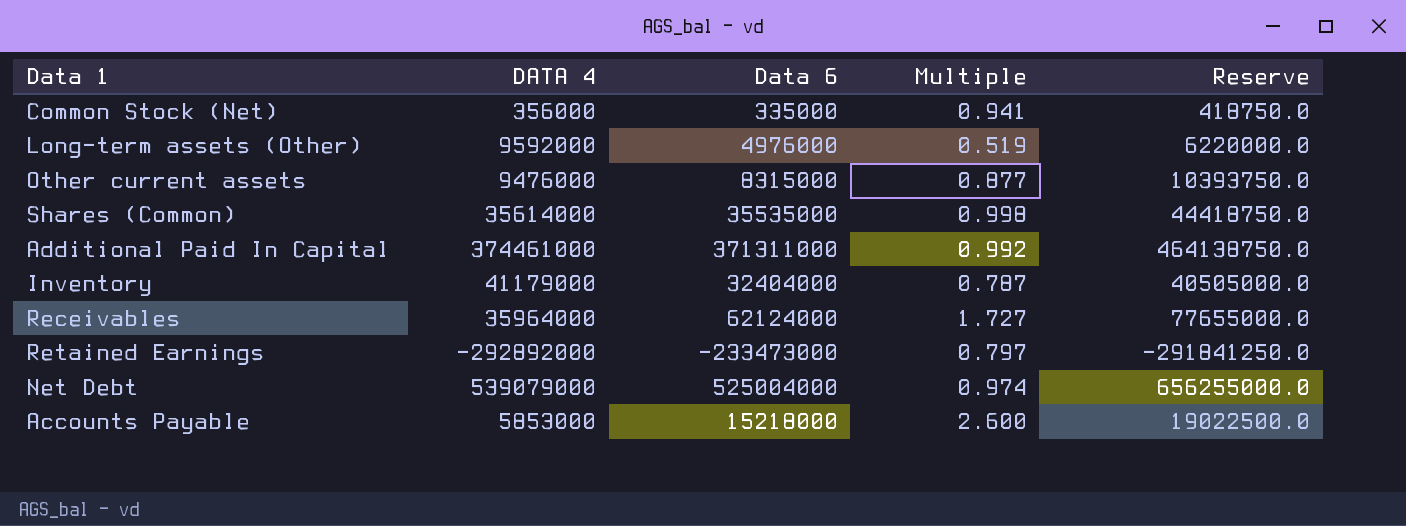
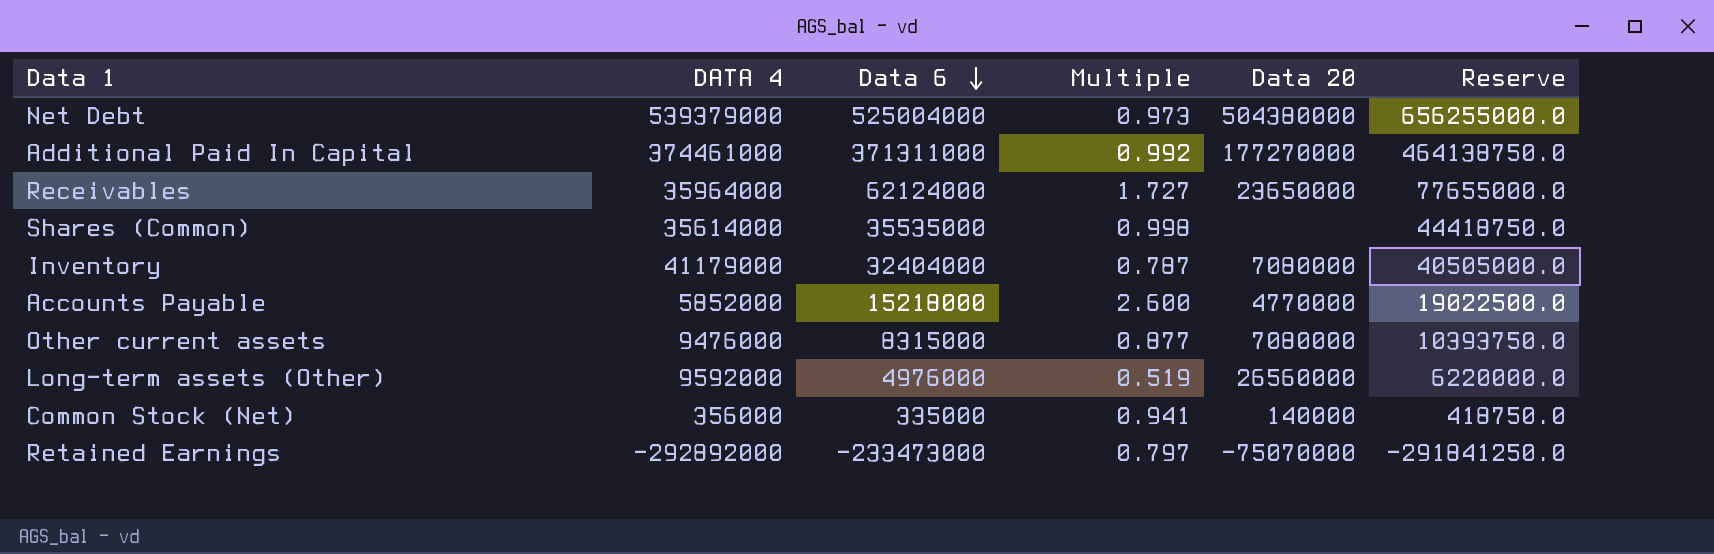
row order: none -> Data 6 descending
column Data 20 | position: none -> 5
Net Debt | DATA 4: 539079000 -> 539379000
Net Debt | Multiple: 0.974 -> 0.973
Accounts Payable | DATA 4: 5853000 -> 5852000

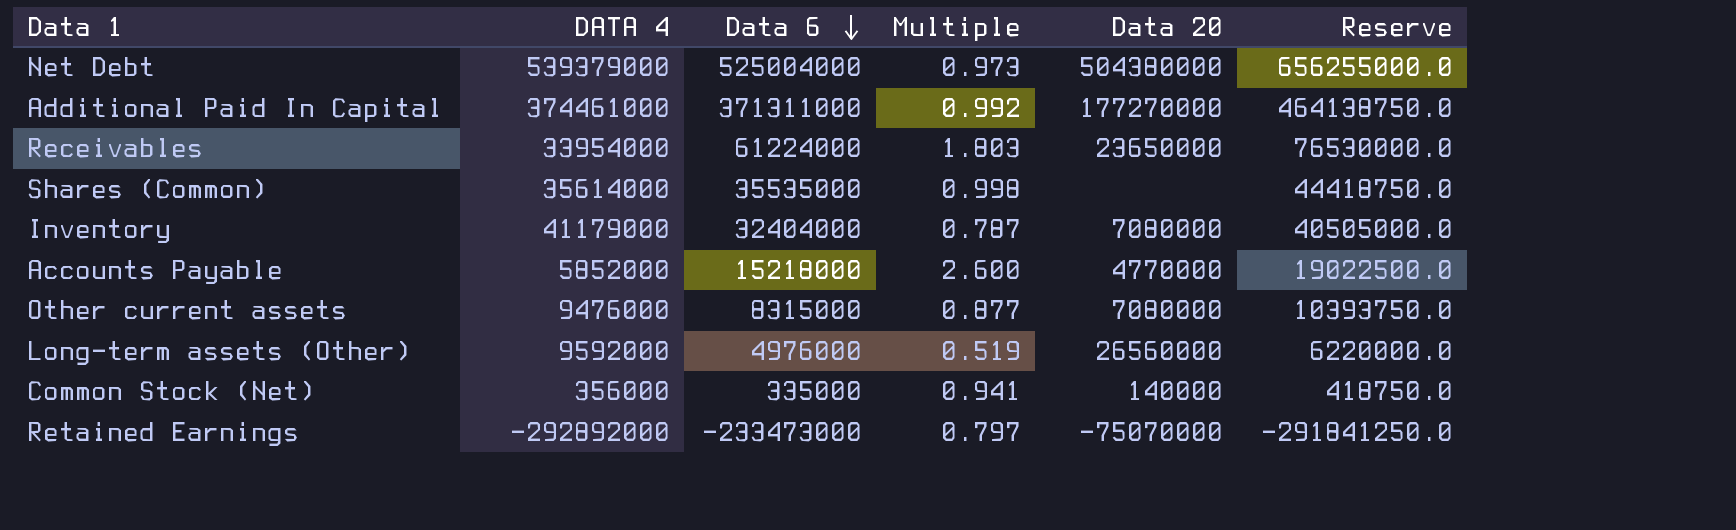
Receivables | DATA 4: 35964000 -> 33954000
Receivables | Data 6: 62124000 -> 61224000
Receivables | Multiple: 1.727 -> 1.803
Receivables | Reserve: 77655000.0 -> 76530000.0

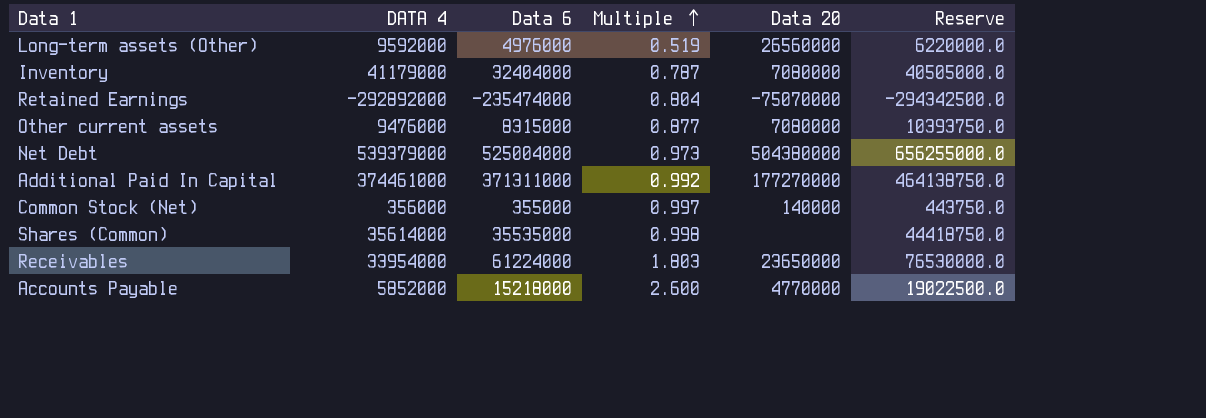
row order: Data 6 descending -> Multiple ascending
Retained Earnings | Data 6: -233473000 -> -235474000
Retained Earnings | Multiple: 0.797 -> 0.804
Retained Earnings | Reserve: -291841250.0 -> -294342500.0
Common Stock (Net) | Data 6: 335000 -> 355000
Common Stock (Net) | Multiple: 0.941 -> 0.997
Common Stock (Net) | Reserve: 418750.0 -> 443750.0

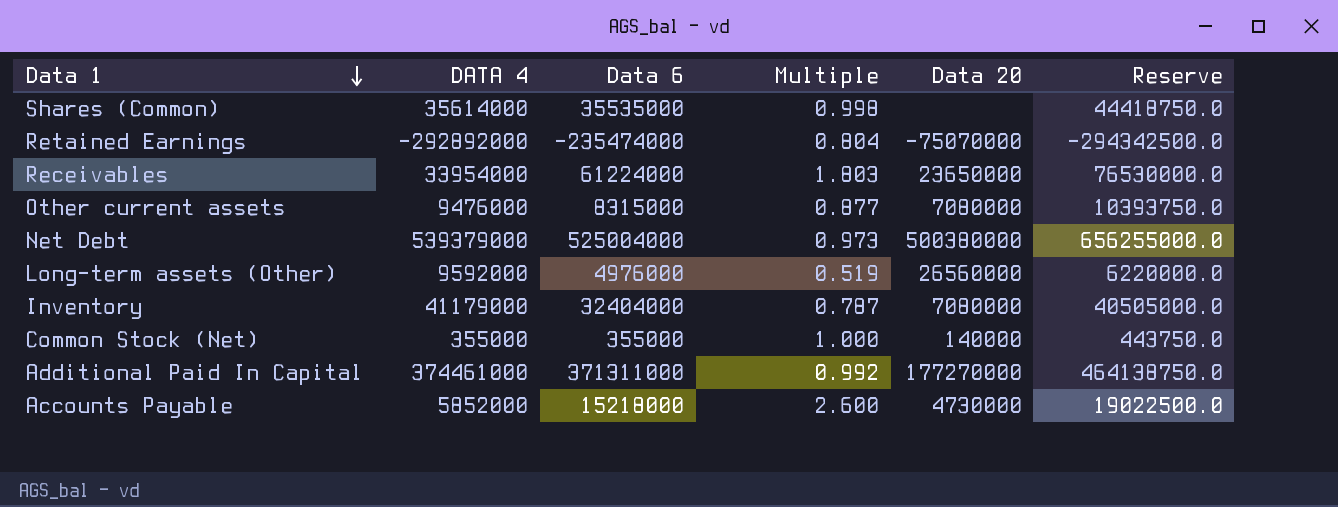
row order: Multiple ascending -> Data 1 descending
Net Debt | Data 20: 504380000 -> 500380000
Common Stock (Net) | DATA 4: 356000 -> 355000
Common Stock (Net) | Multiple: 0.997 -> 1.000
Accounts Payable | Data 20: 4770000 -> 4730000

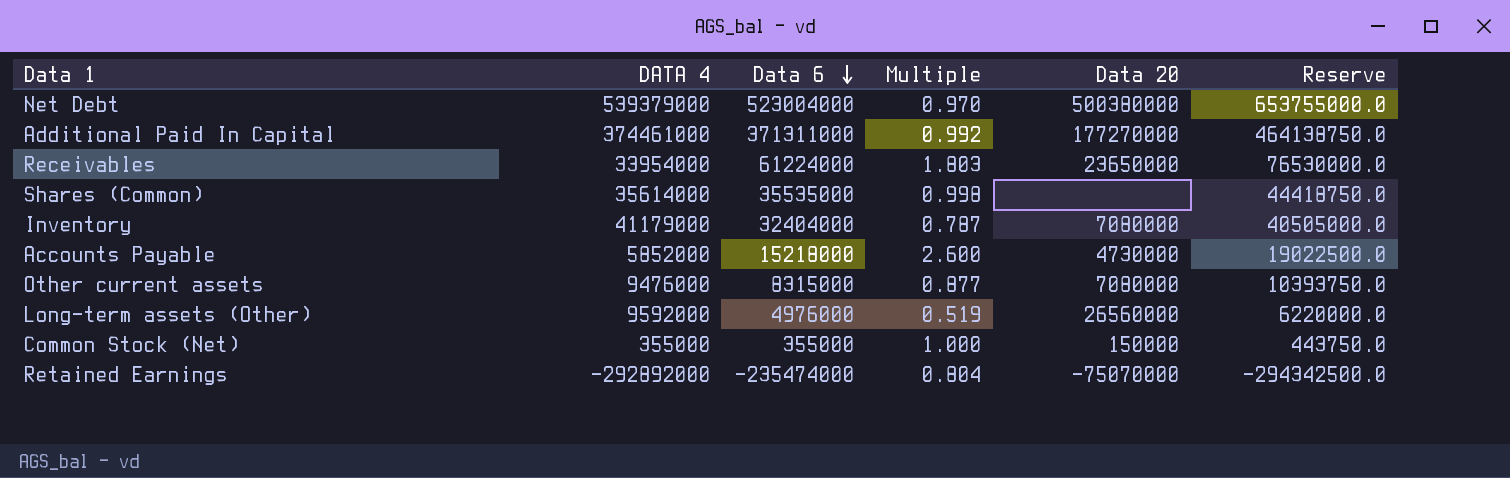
row order: Data 1 descending -> Data 6 descending
Net Debt | Data 6: 525004000 -> 523004000
Net Debt | Multiple: 0.973 -> 0.970
Net Debt | Reserve: 656255000.0 -> 653755000.0
Common Stock (Net) | Data 20: 140000 -> 150000

